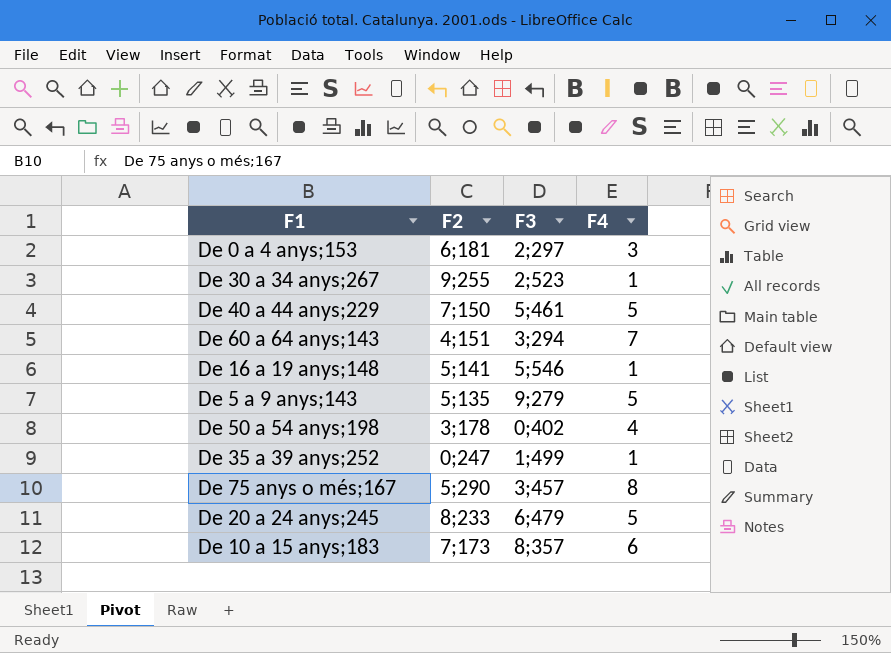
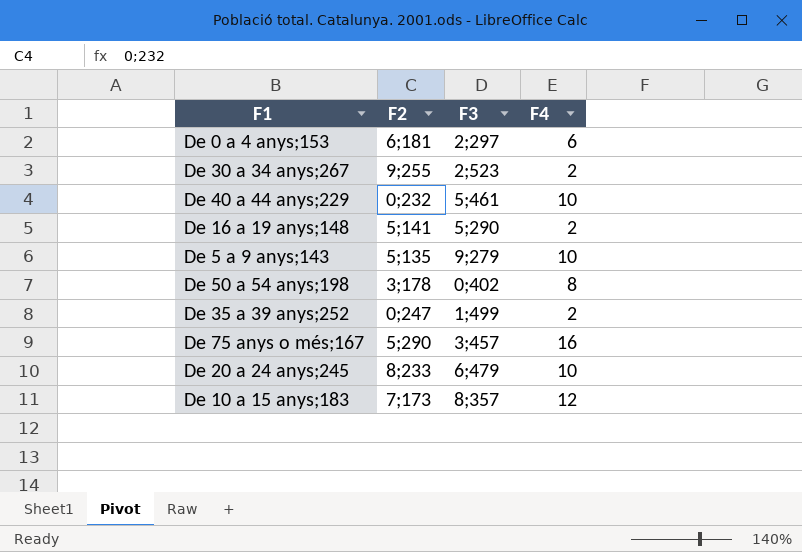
row De 60 a 64 anys;143: 4;151 | 3;294 | 7 -> none
De 0 a 4 anys;153 | F4: 3 -> 6
De 30 a 34 anys;267 | F4: 1 -> 2
De 40 a 44 anys;229 | F2: 7;150 -> 0;232
De 40 a 44 anys;229 | F4: 5 -> 10
De 16 a 19 anys;148 | F3: 5;546 -> 5;290
De 16 a 19 anys;148 | F4: 1 -> 2
De 5 a 9 anys;143 | F4: 5 -> 10
De 50 a 54 anys;198 | F4: 4 -> 8
De 35 a 39 anys;252 | F4: 1 -> 2
De 75 anys o més;167 | F4: 8 -> 16
De 20 a 24 anys;245 | F4: 5 -> 10
De 10 a 15 anys;183 | F4: 6 -> 12

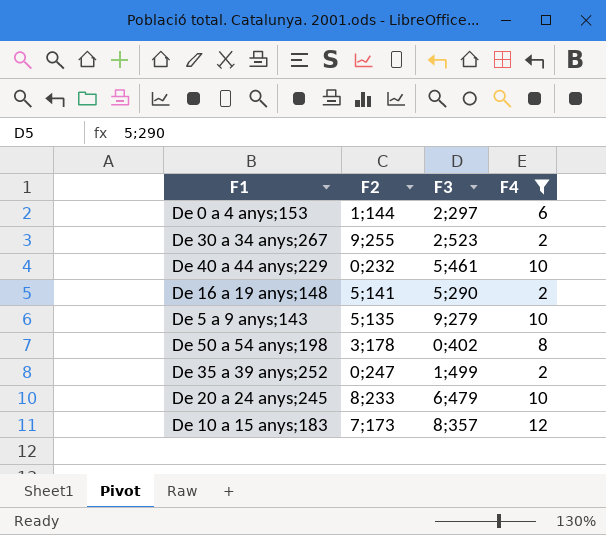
filter: none -> F4 != 16
De 0 a 4 anys;153 | F2: 6;181 -> 1;144

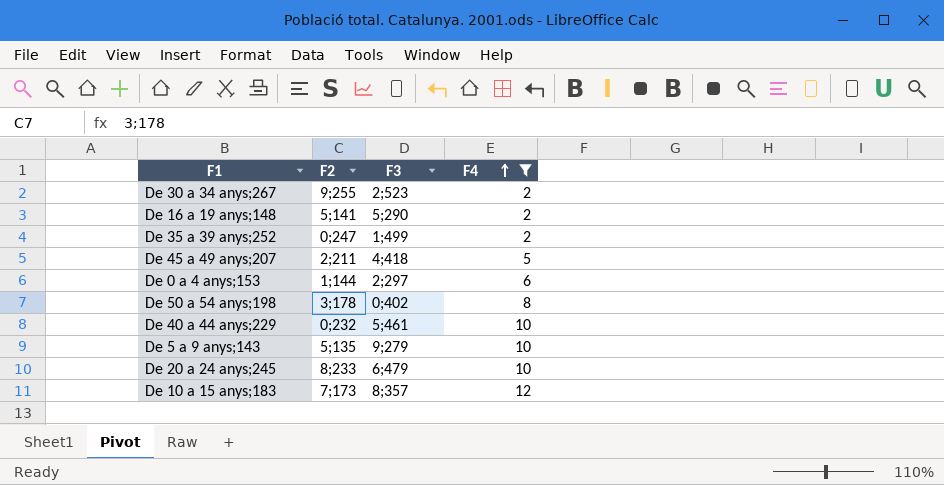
row order: none -> F4 ascending
row De 45 a 49 anys;207: none -> 2;211 | 4;418 | 5

